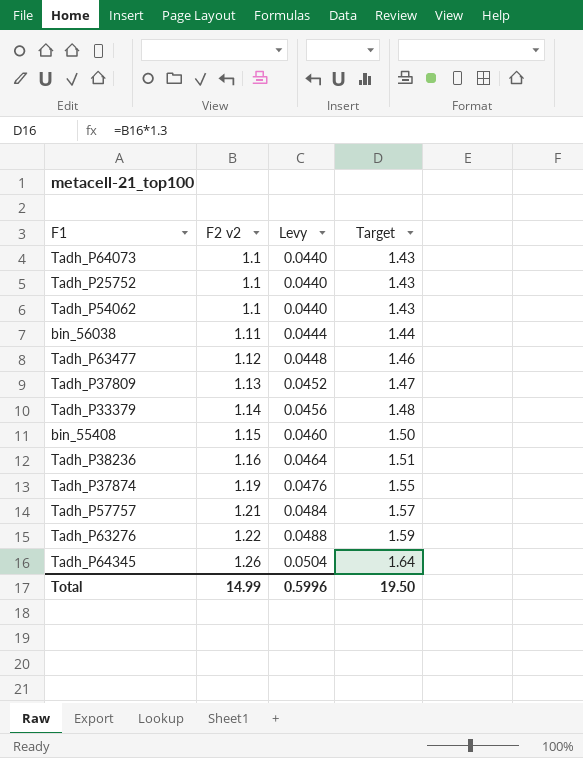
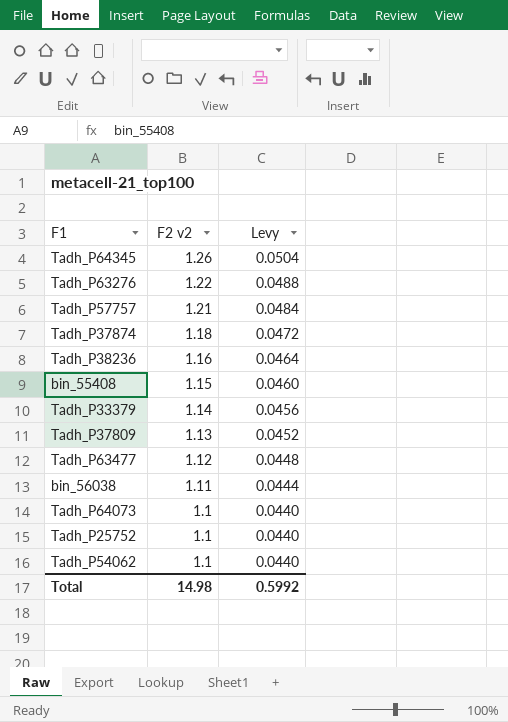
row order: F2 v2 ascending -> F2 v2 descending
column Target | formula: [F2 v2] * 1.3 -> none
Tadh_P37874 | F2 v2: 1.19 -> 1.18
Tadh_P37874 | Levy: 0.0476 -> 0.0472
Total | F2 v2: 14.99 -> 14.98
Total | Levy: 0.5996 -> 0.5992

